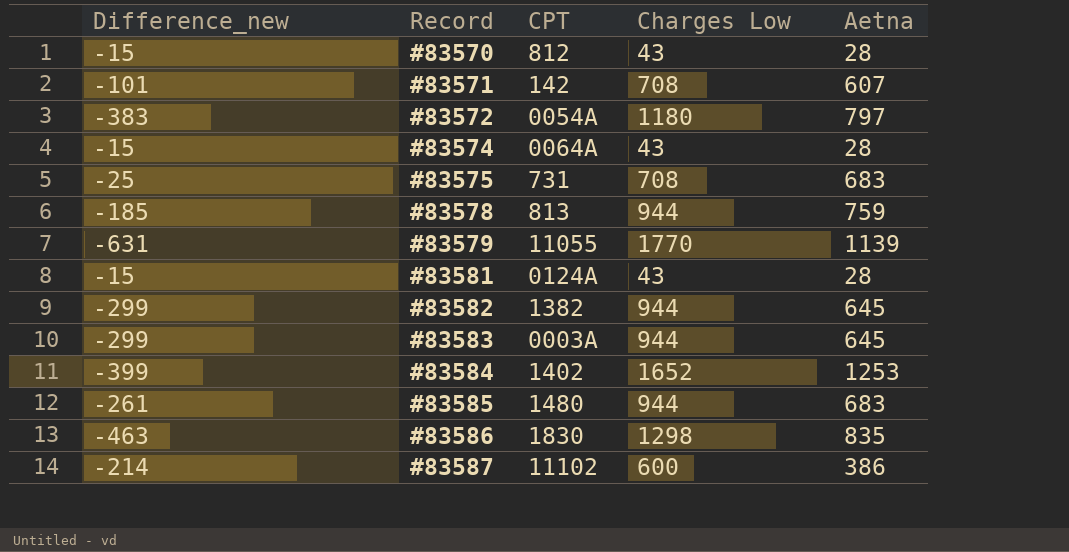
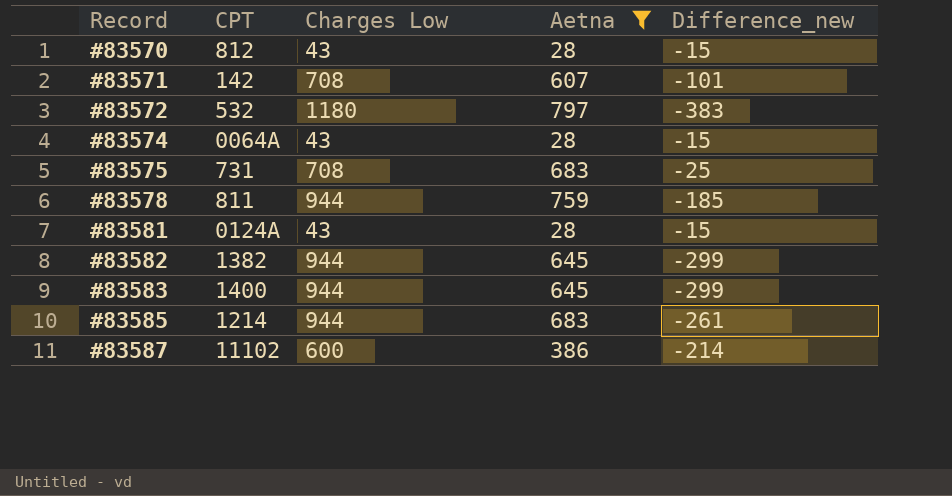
filter: none -> Aetna <= 797
column Difference_new | position: 1 -> 5
#83572 | CPT: 0054A -> 532
#83578 | CPT: 813 -> 811
#83583 | CPT: 0003A -> 1400
#83585 | CPT: 1480 -> 1214

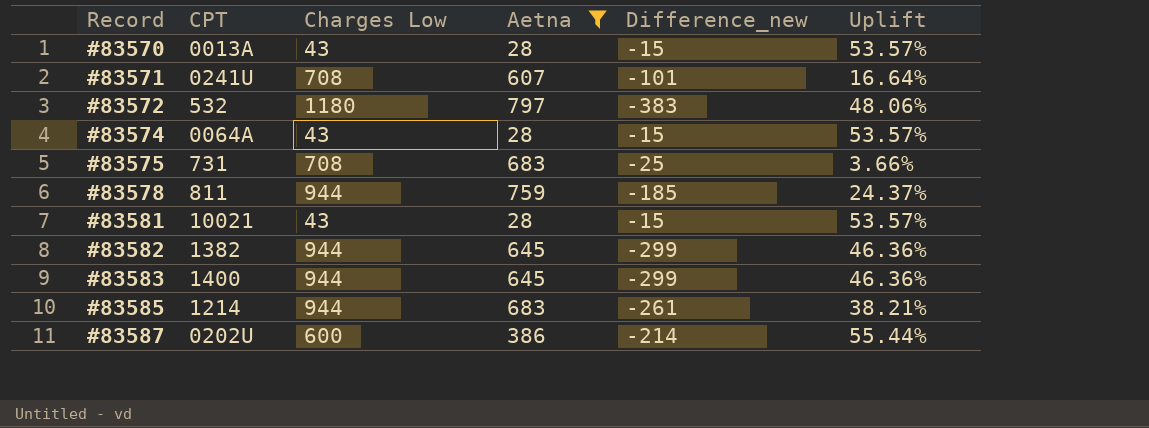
column Uplift | formula: none -> ([Charges Low] - [Aetna]) / [Aetna]
#83570 | CPT: 812 -> 0013A
#83571 | CPT: 142 -> 0241U
#83581 | CPT: 0124A -> 10021
#83587 | CPT: 11102 -> 0202U

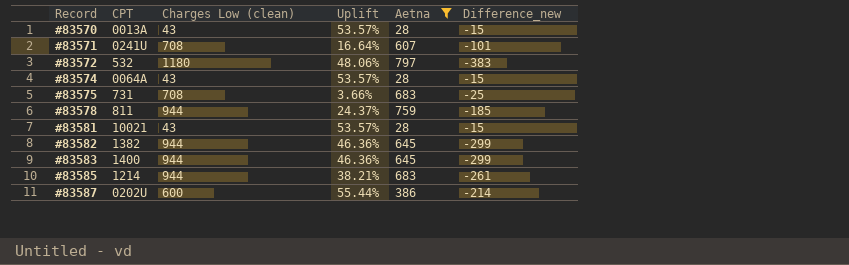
column name: Charges Low -> Charges Low (clean)
column Uplift | position: 6 -> 4

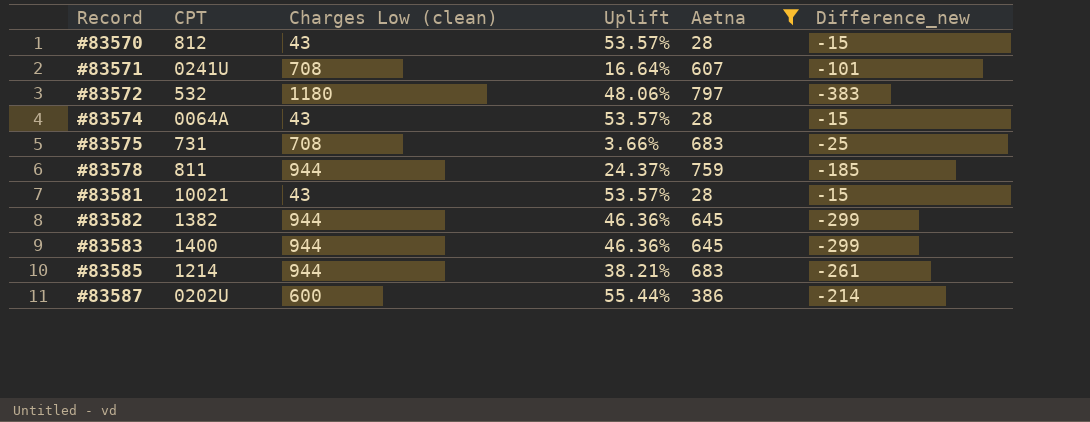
#83570 | CPT: 0013A -> 812

